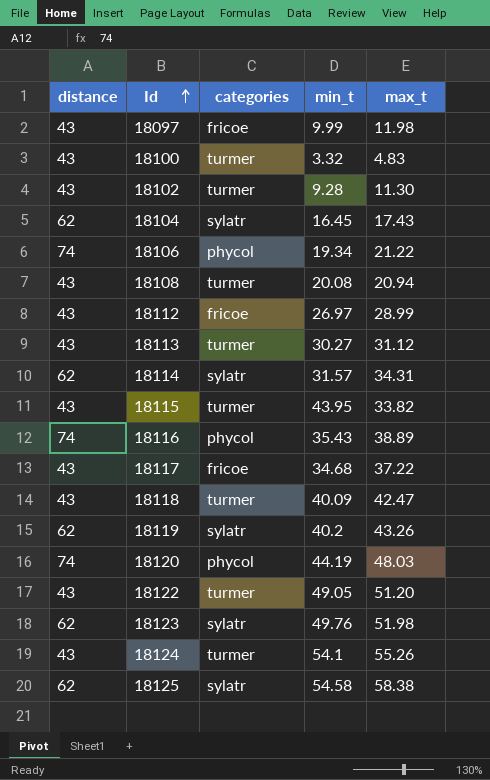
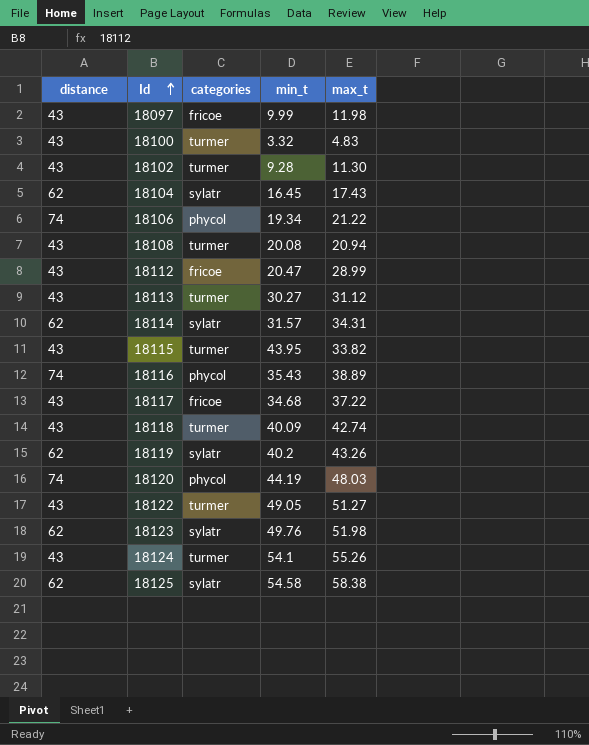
18112 | min_t: 26.97 -> 20.47
18118 | max_t: 42.47 -> 42.74
18122 | max_t: 51.20 -> 51.27

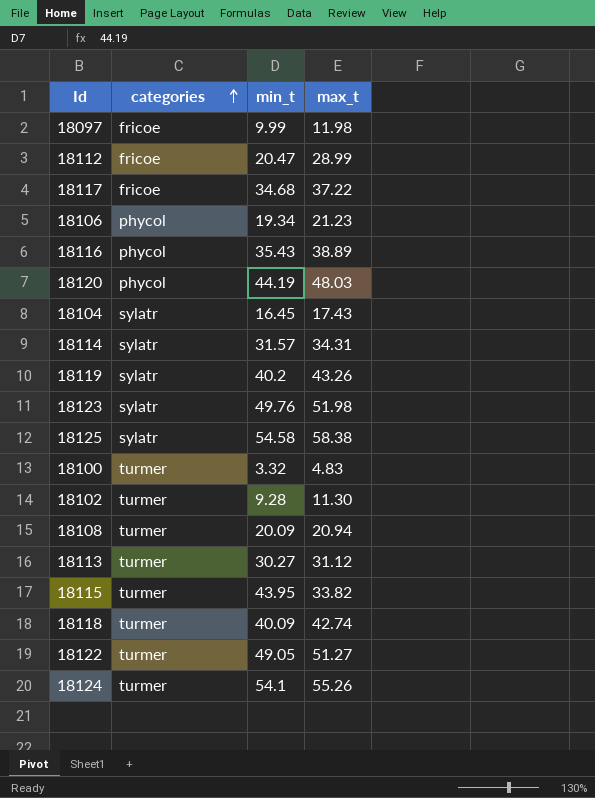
row order: Id ascending -> categories ascending
column distance | position: 1 -> none
18106 | max_t: 21.22 -> 21.23
18108 | min_t: 20.08 -> 20.09

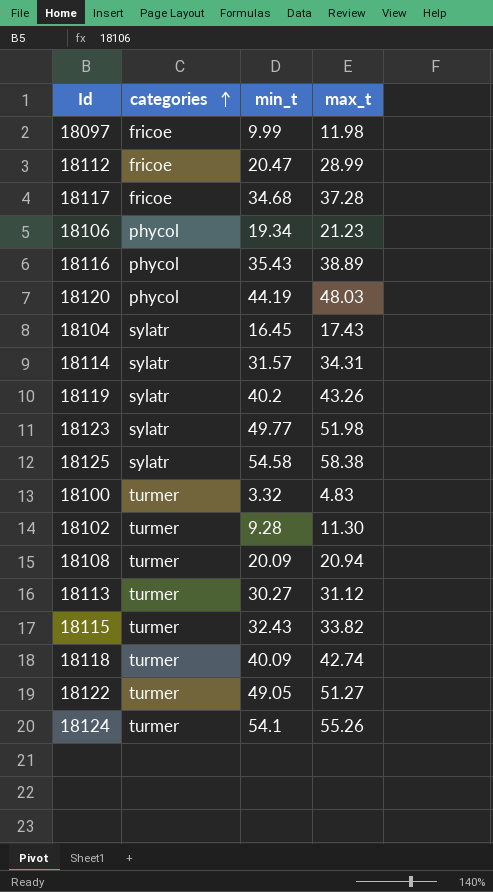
18117 | max_t: 37.22 -> 37.28
18123 | min_t: 49.76 -> 49.77
18115 | min_t: 43.95 -> 32.43

